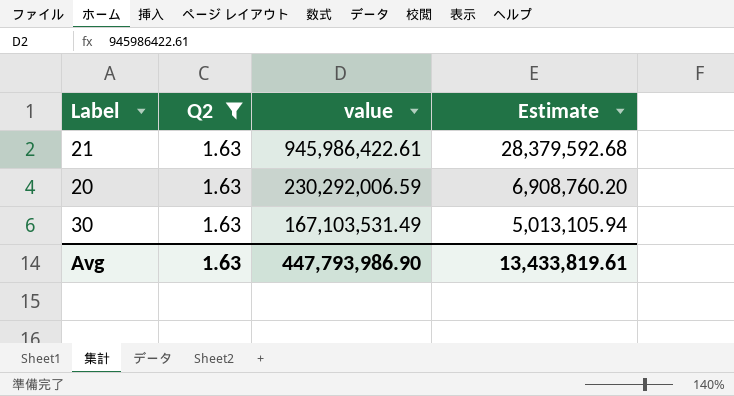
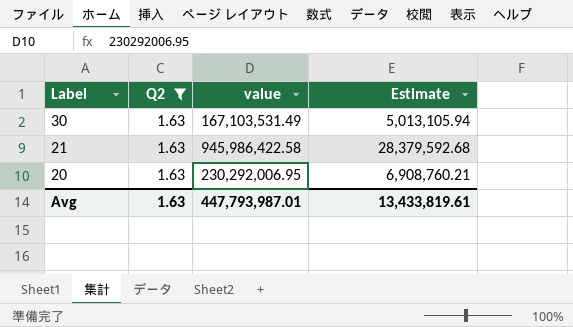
row order: value descending -> Label descending
21 | value: 945,986,422.61 -> 945,986,422.58
20 | value: 230,292,006.59 -> 230,292,006.95
20 | Estimate: 6,908,760.20 -> 6,908,760.21
Avg | value: 447,793,986.90 -> 447,793,987.01

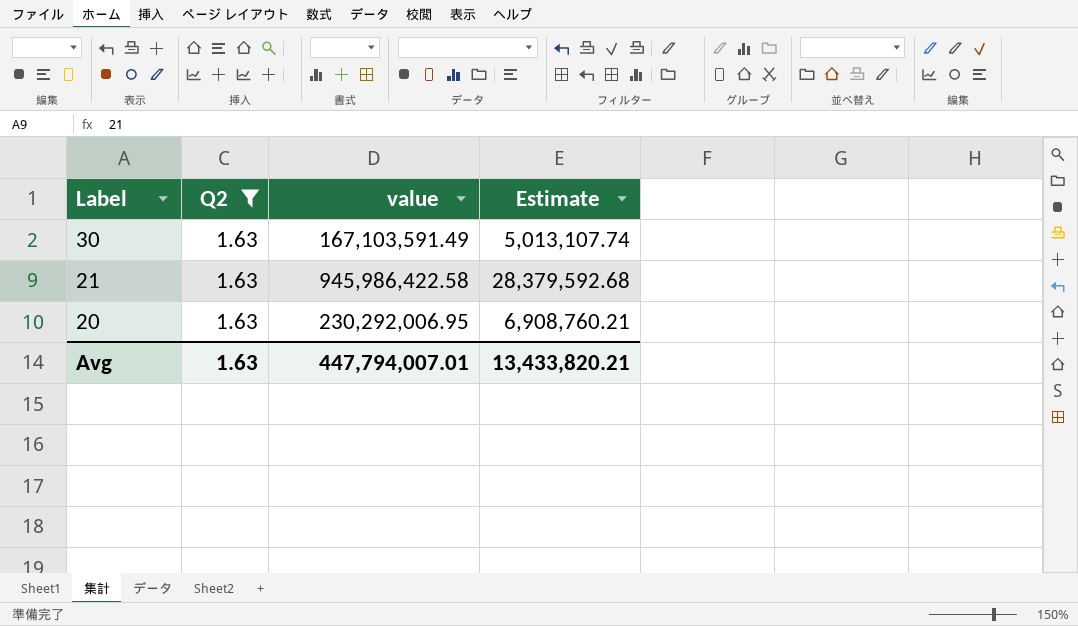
30 | value: 167,103,531.49 -> 167,103,591.49
30 | Estimate: 5,013,105.94 -> 5,013,107.74
Avg | value: 447,793,987.01 -> 447,794,007.01
Avg | Estimate: 13,433,819.61 -> 13,433,820.21

